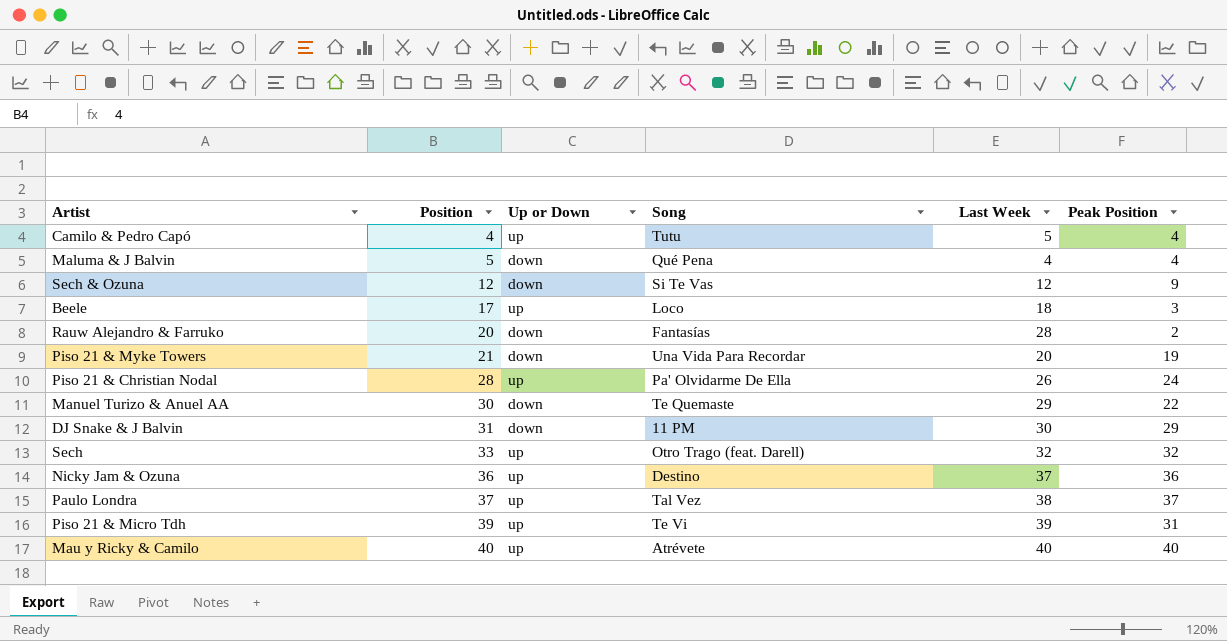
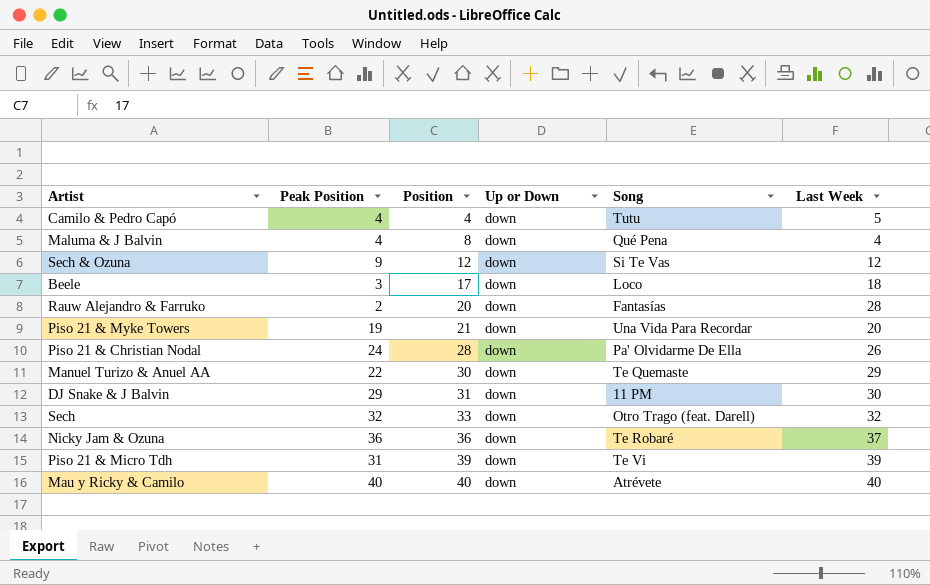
column Peak Position | position: 6 -> 2
row Paulo Londra: 37 | up | Tal Vez | 38 | 37 -> none
Camilo & Pedro Capó | Up or Down: up -> down
Maluma & J Balvin | Position: 5 -> 8
Beele | Up or Down: up -> down
Piso 21 & Christian Nodal | Up or Down: up -> down
Sech | Up or Down: up -> down
Nicky Jam & Ozuna | Up or Down: up -> down
Nicky Jam & Ozuna | Song: Destino -> Te Robaré
Piso 21 & Micro Tdh | Up or Down: up -> down
Mau y Ricky & Camilo | Up or Down: up -> down

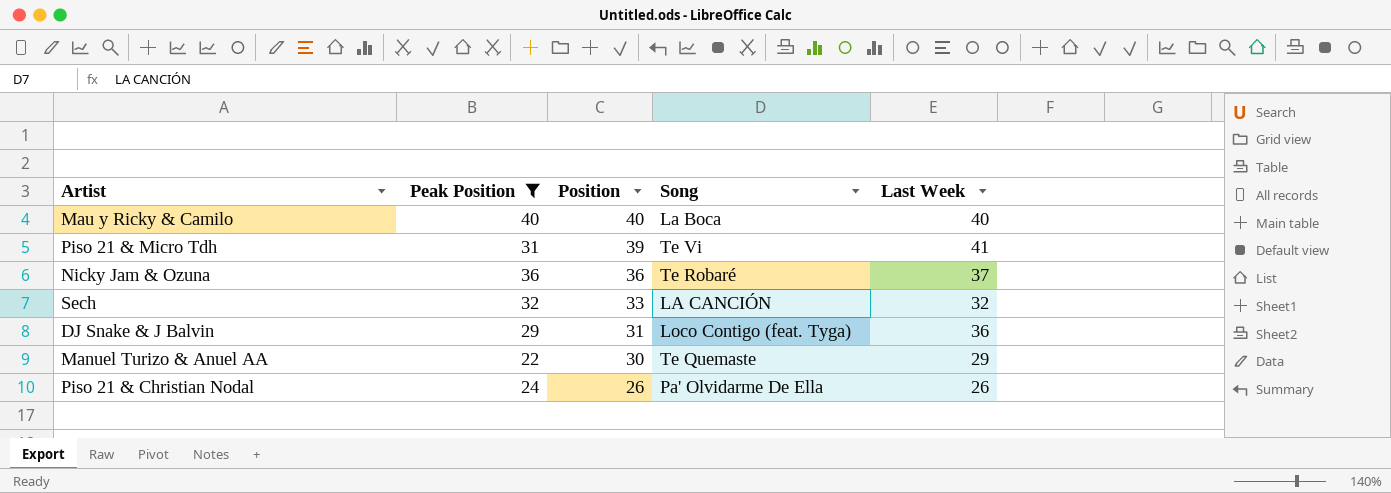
filter: none -> Peak Position >= 22
row order: Position ascending -> Position descending
column Up or Down | position: 4 -> none
Mau y Ricky & Camilo | Song: Atrévete -> La Boca
Piso 21 & Micro Tdh | Last Week: 39 -> 41
Sech | Song: Otro Trago (feat. Darell) -> LA CANCIÓN
DJ Snake & J Balvin | Song: 11 PM -> Loco Contigo (feat. Tyga)
DJ Snake & J Balvin | Last Week: 30 -> 36
Piso 21 & Christian Nodal | Position: 28 -> 26

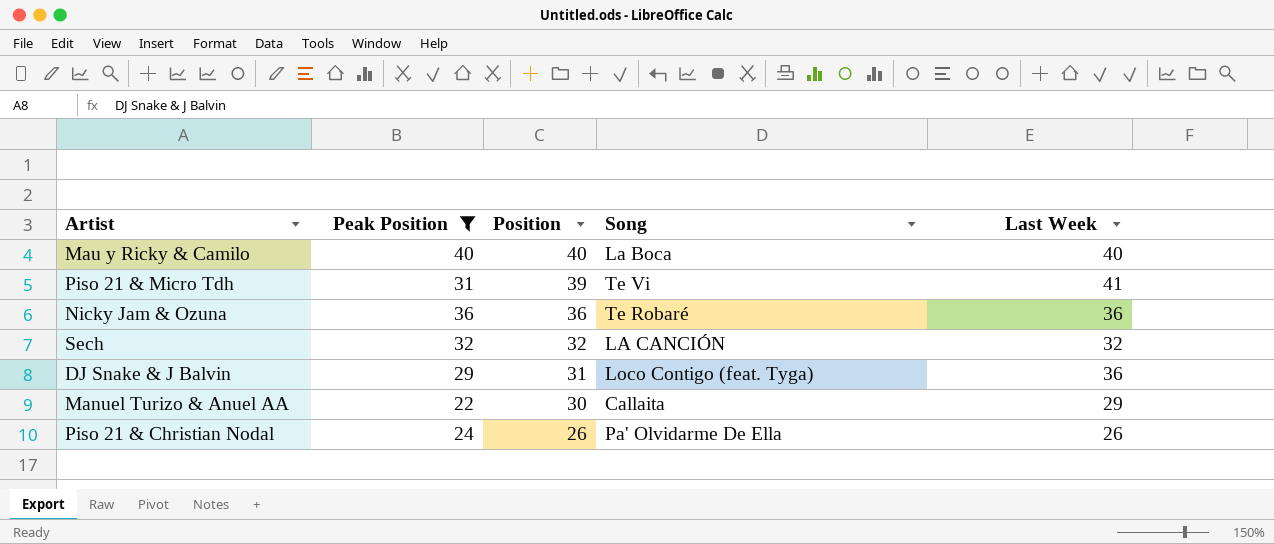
Nicky Jam & Ozuna | Last Week: 37 -> 36
Sech | Position: 33 -> 32
Manuel Turizo & Anuel AA | Song: Te Quemaste -> Callaita

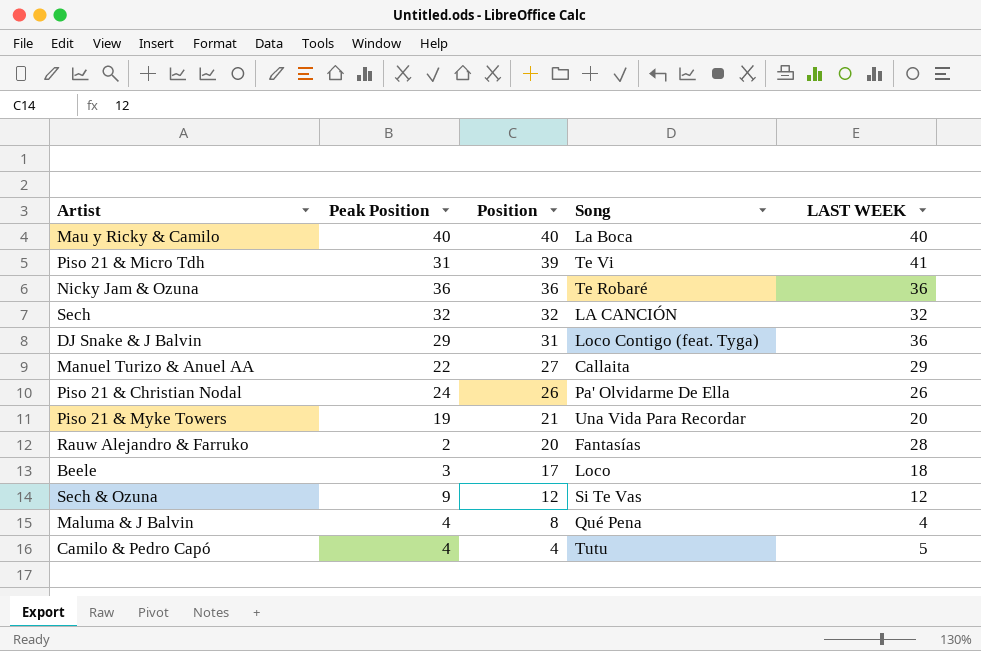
filter: Peak Position >= 22 -> none
column name: Last Week -> LAST WEEK
Manuel Turizo & Anuel AA | Position: 30 -> 27

